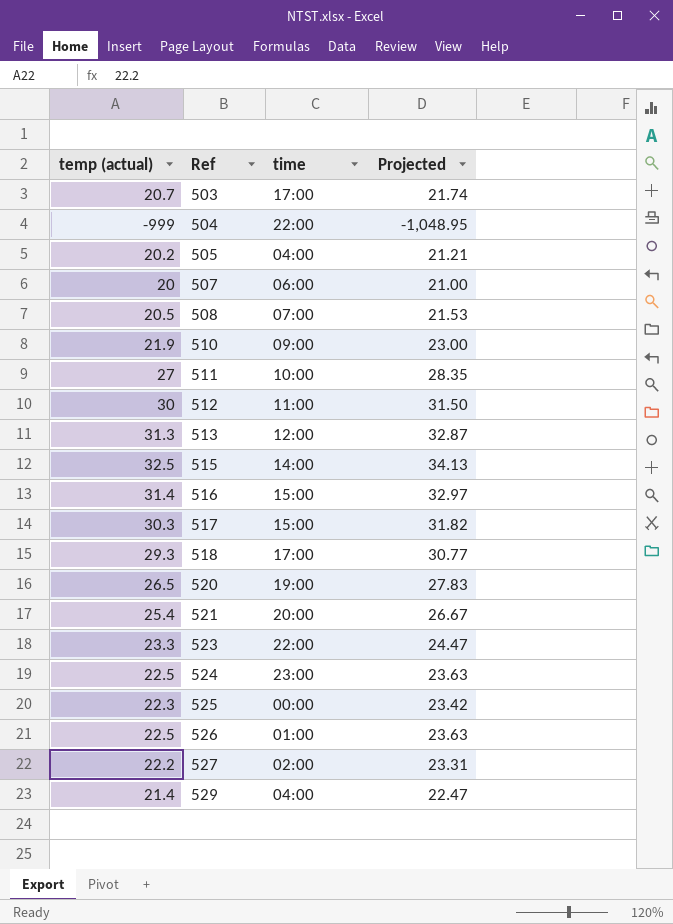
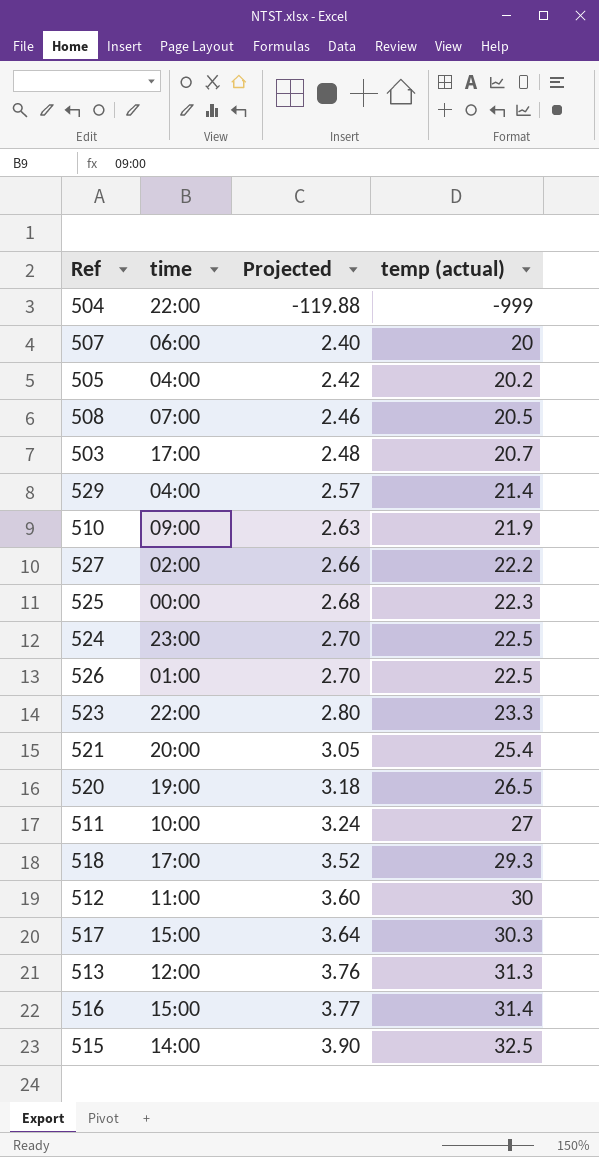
row order: Ref ascending -> Projected ascending
column Projected | formula: [temp (actual)] * 1.05 -> [temp (actual)] * 0.12
column temp (actual) | position: 1 -> 4

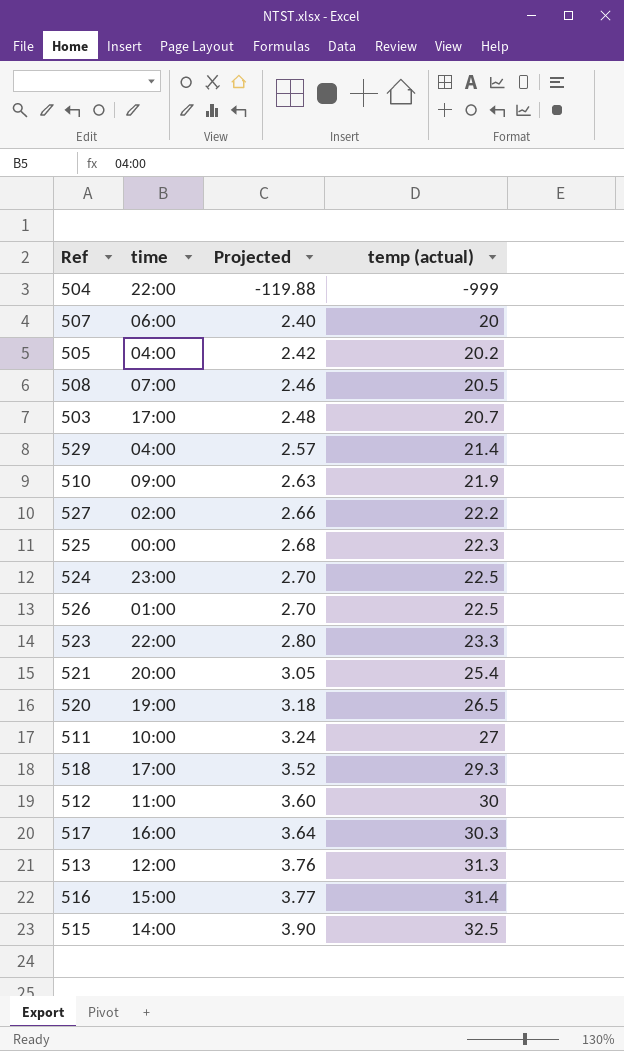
517 | time: 15:00 -> 16:00

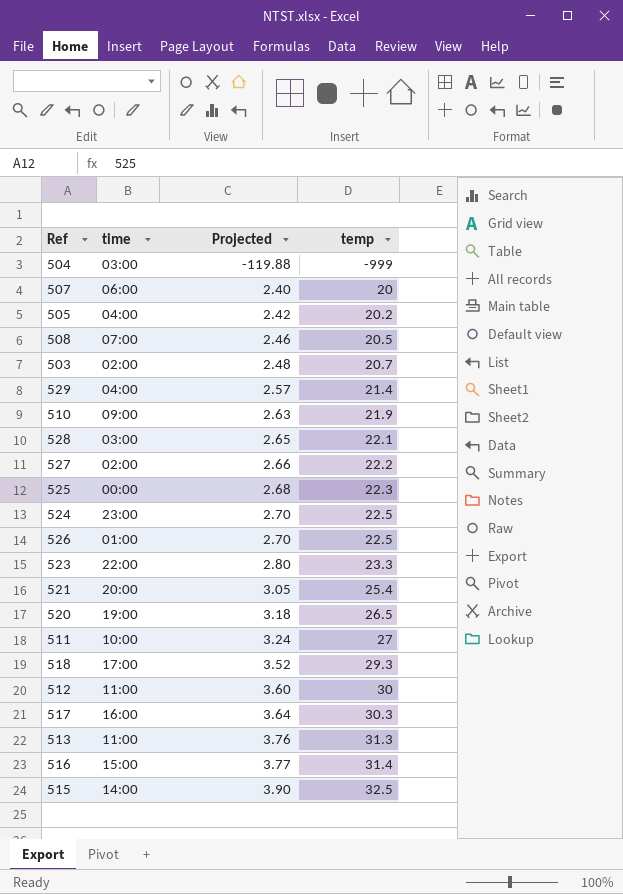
column name: temp (actual) -> temp
504 | time: 22:00 -> 03:00
503 | time: 17:00 -> 02:00
row 528: none -> 03:00 | 2.65 | 22.1
513 | time: 12:00 -> 11:00

